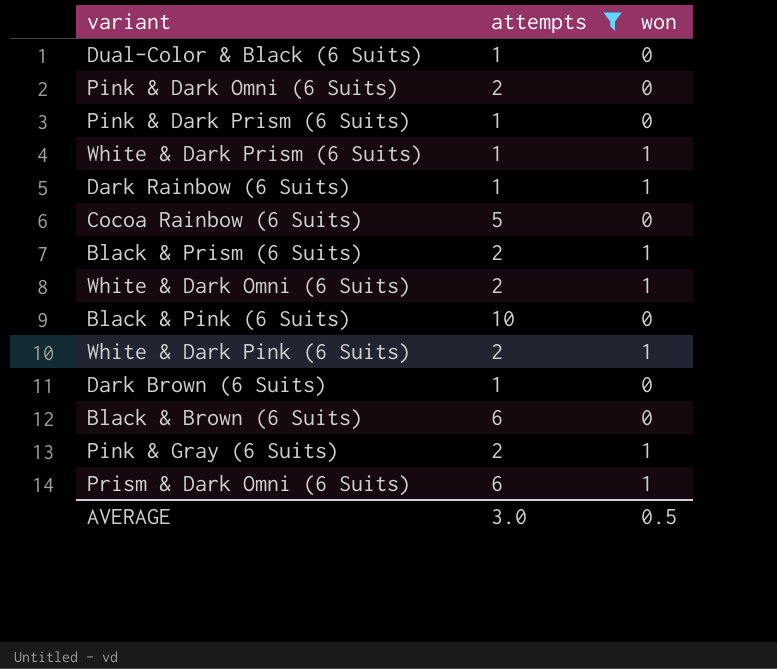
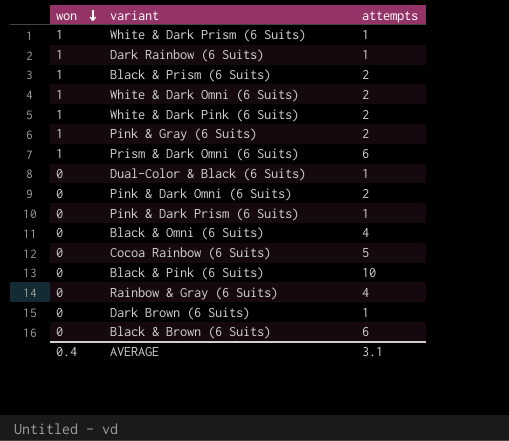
filter: attempts != 4 -> none
row order: none -> won descending
column won | position: 3 -> 1
AVERAGE | won: 0.5 -> 0.4
AVERAGE | attempts: 3.0 -> 3.1

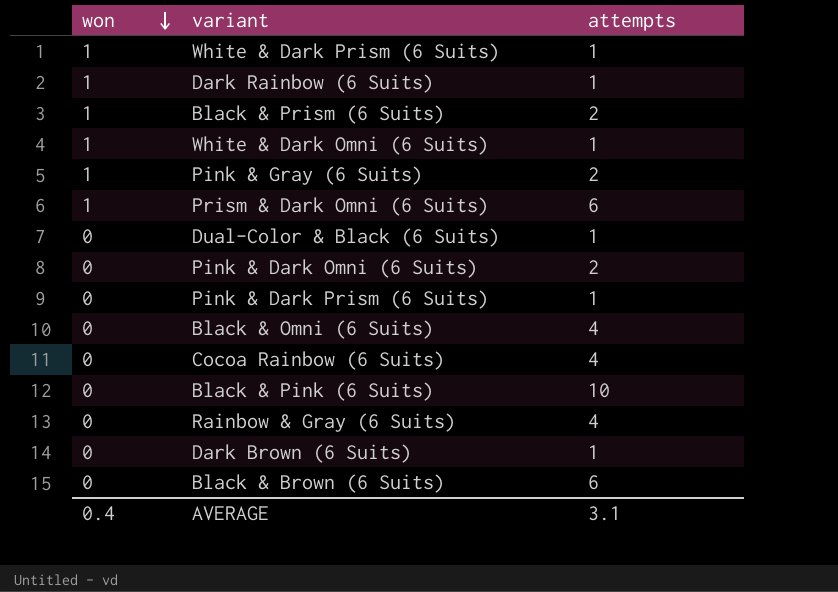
row White & Dark Pink (6 Suits): 1 | 2 -> none
White & Dark Omni (6 Suits) | attempts: 2 -> 1
Cocoa Rainbow (6 Suits) | attempts: 5 -> 4

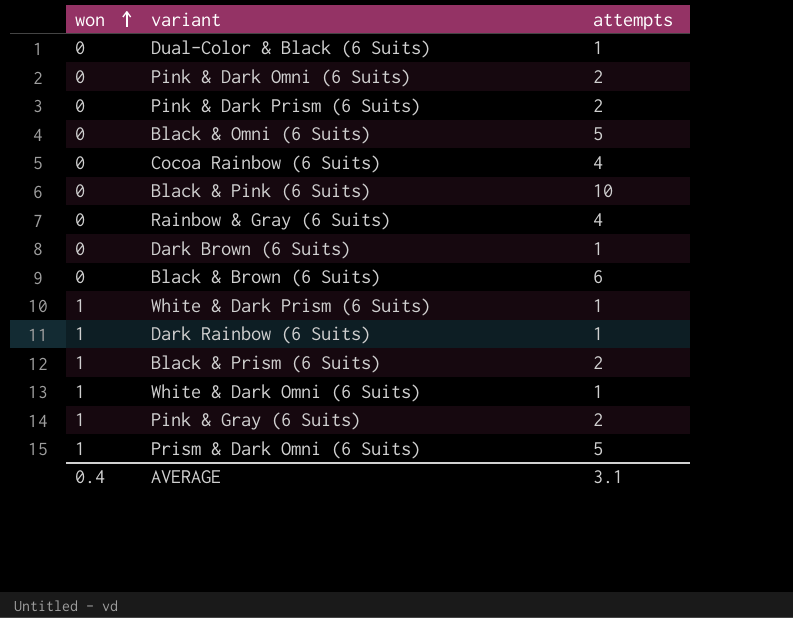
row order: won descending -> won ascending
Pink & Dark Prism (6 Suits) | attempts: 1 -> 2
Black & Omni (6 Suits) | attempts: 4 -> 5
Prism & Dark Omni (6 Suits) | attempts: 6 -> 5

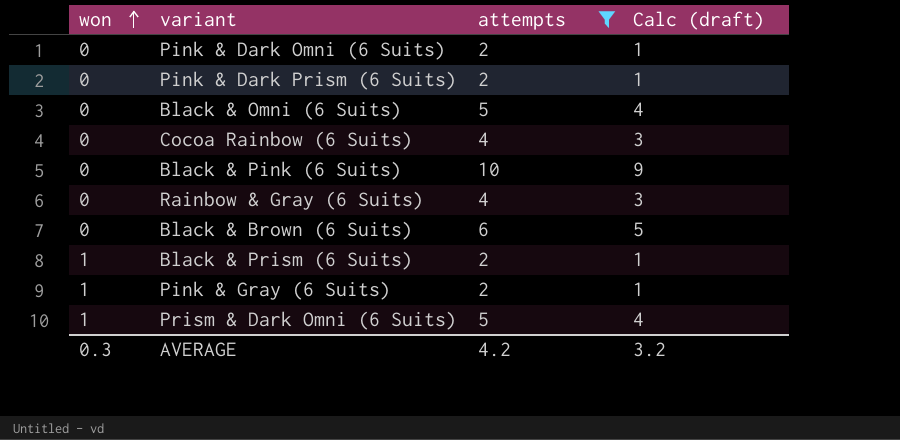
filter: none -> attempts != 1
column Calc (draft) | formula: none -> [attempts] - 1
AVERAGE | won: 0.4 -> 0.3
AVERAGE | attempts: 3.1 -> 4.2

